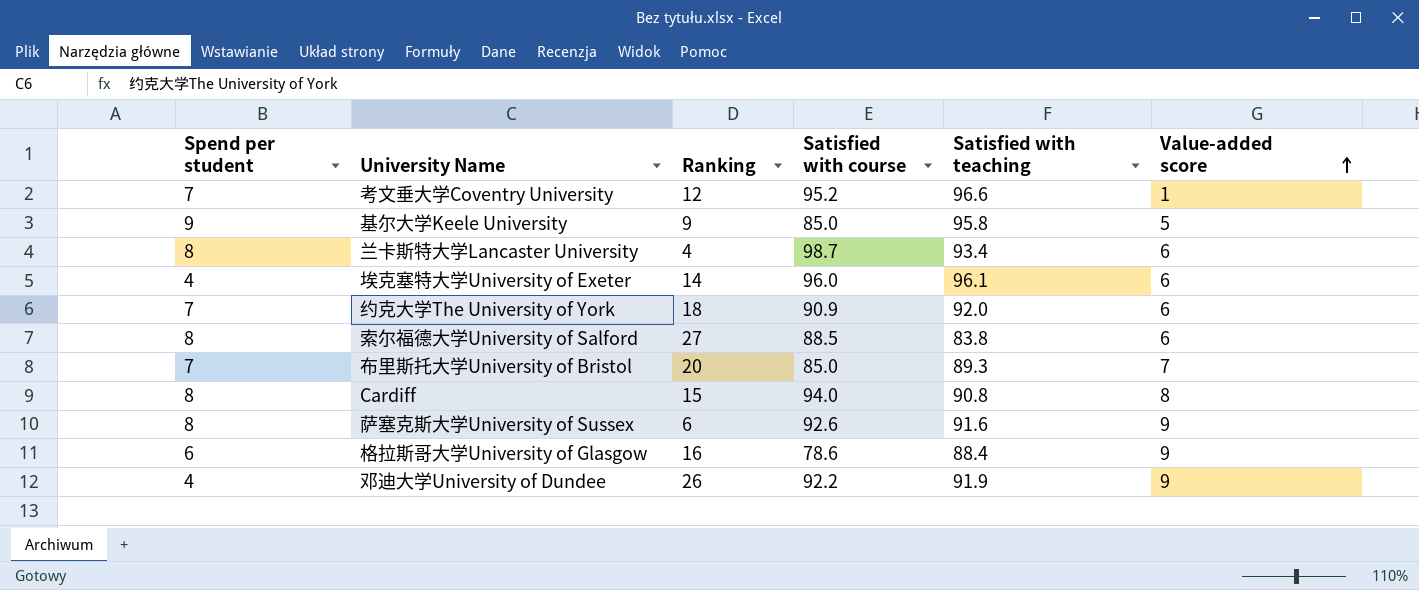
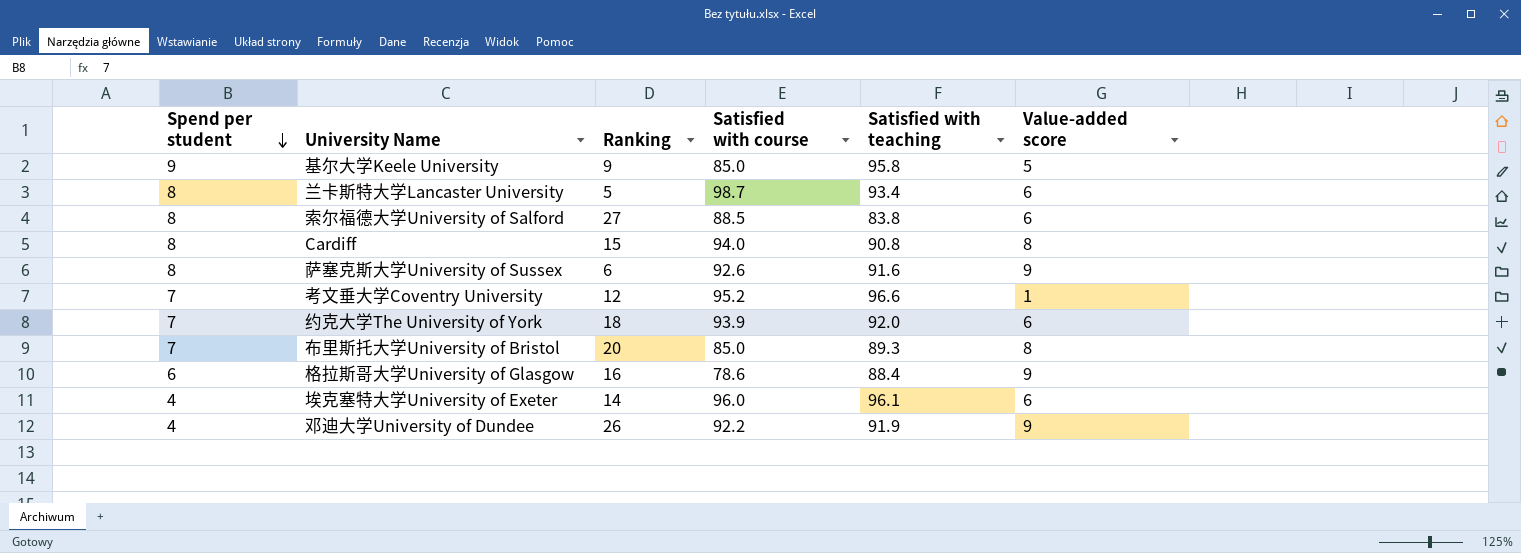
row order: Value-added score ascending -> Spend per student descending
兰卡斯特大学Lancaster University | Ranking: 4 -> 5
约克大学The University of York | Satisfied with course: 90.9 -> 93.9
布里斯托大学University of Bristol | Value-added score: 7 -> 8

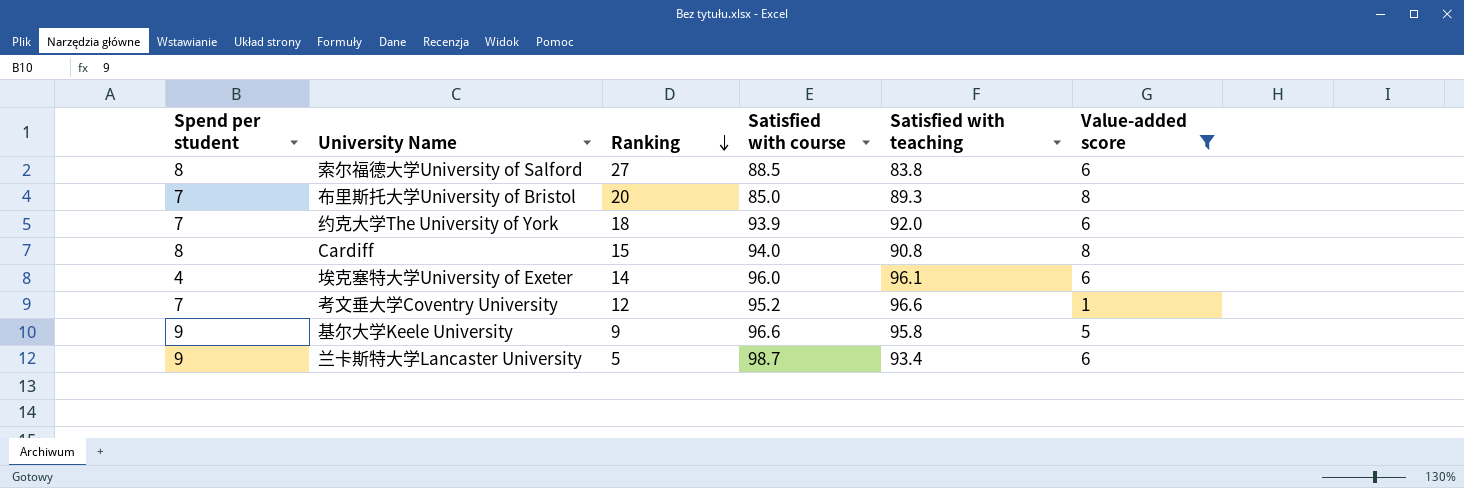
filter: none -> Value-added score != 9
row order: Spend per student descending -> Ranking descending
基尔大学Keele University | Satisfied with course: 85.0 -> 96.6
兰卡斯特大学Lancaster University | Spend per student: 8 -> 9

